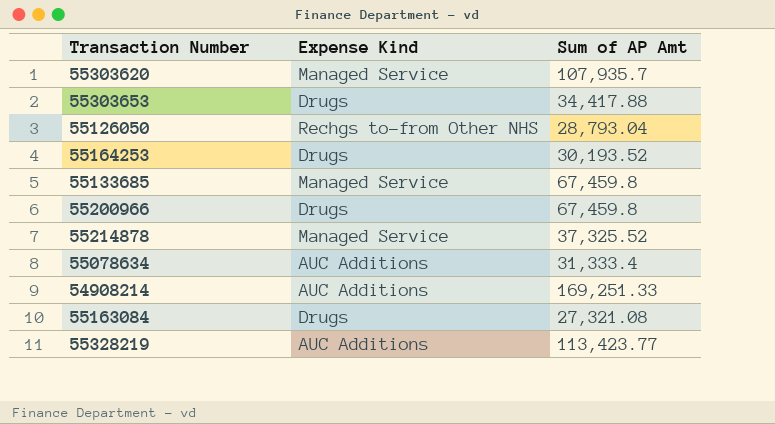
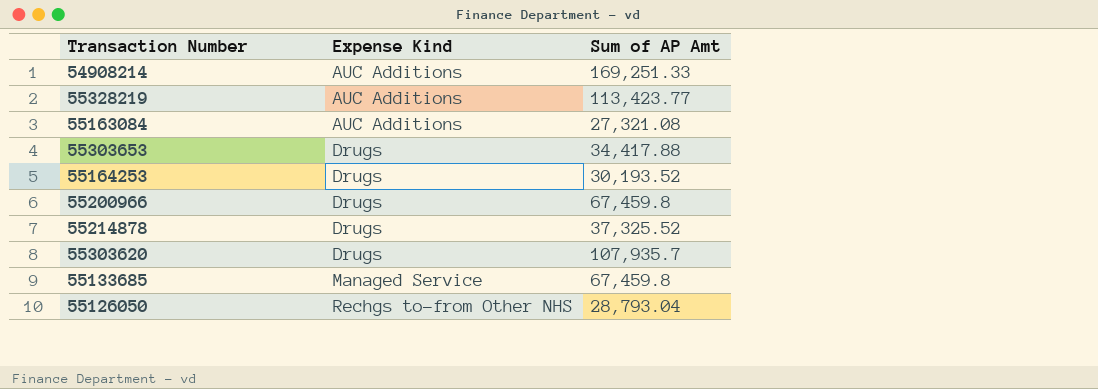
row order: none -> Expense Kind ascending
row 55078634: AUC Additions | 31,333.4 -> none
55163084 | Expense Kind: Drugs -> AUC Additions
55214878 | Expense Kind: Managed Service -> Drugs
55303620 | Expense Kind: Managed Service -> Drugs

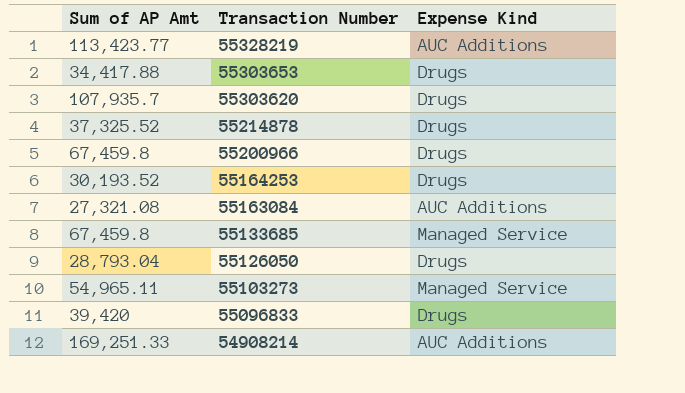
row order: Expense Kind ascending -> Transaction Number descending
column Sum of AP Amt | position: 3 -> 1
55126050 | Expense Kind: Rechgs to-from Other NHS -> Drugs
row 55103273: none -> 54,965.11 | Managed Service
row 55096833: none -> 39,420 | Drugs

